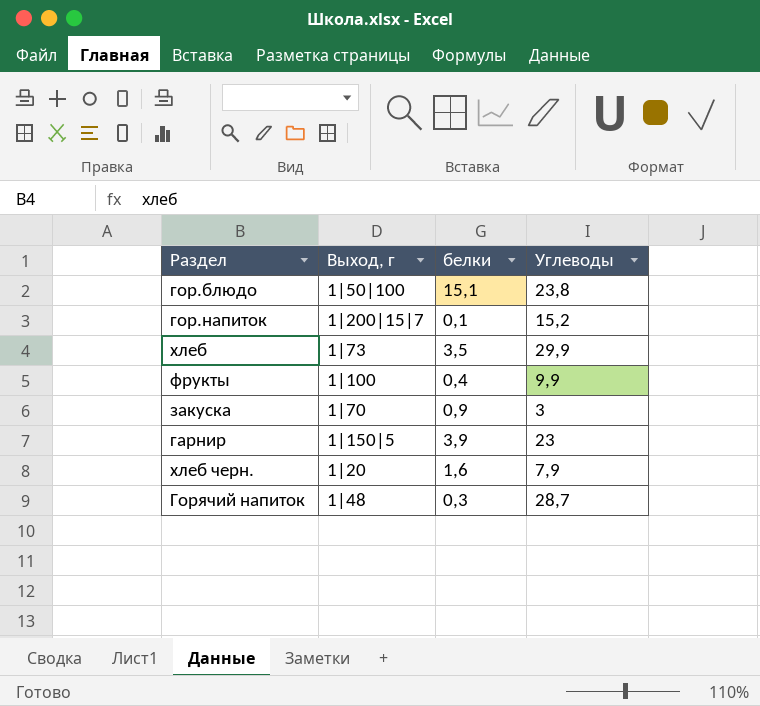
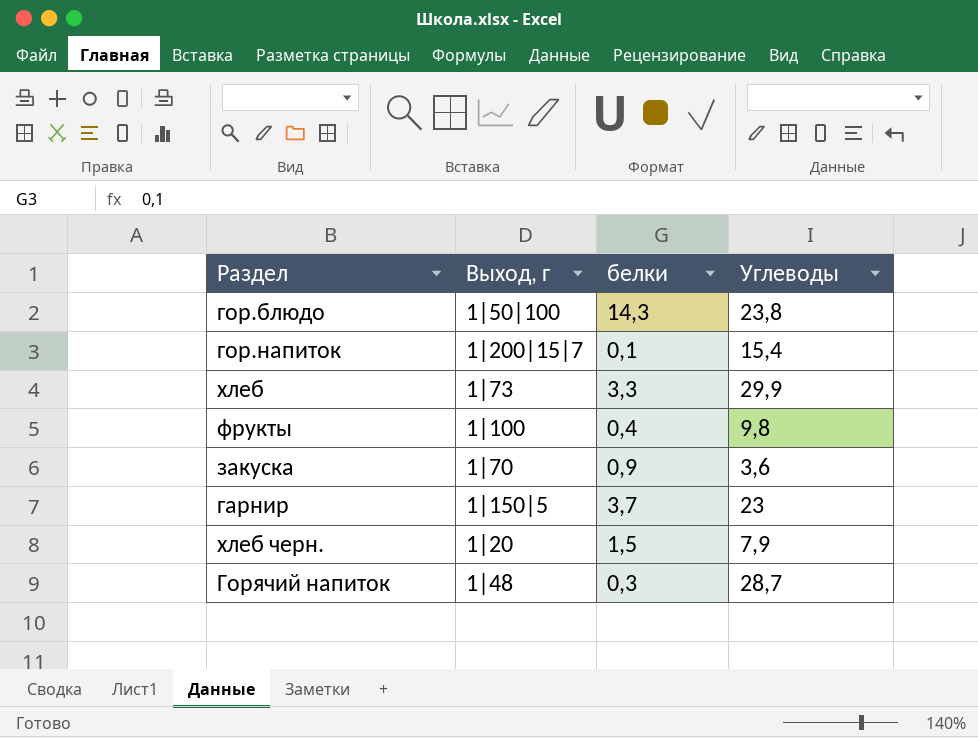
гор.блюдо | белки: 15,1 -> 14,3
гор.напиток | Углеводы: 15,2 -> 15,4
хлеб | белки: 3,5 -> 3,3
фрукты | Углеводы: 9,9 -> 9,8
закуска | Углеводы: 3 -> 3,6
гарнир | белки: 3,9 -> 3,7
хлеб черн. | белки: 1,6 -> 1,5

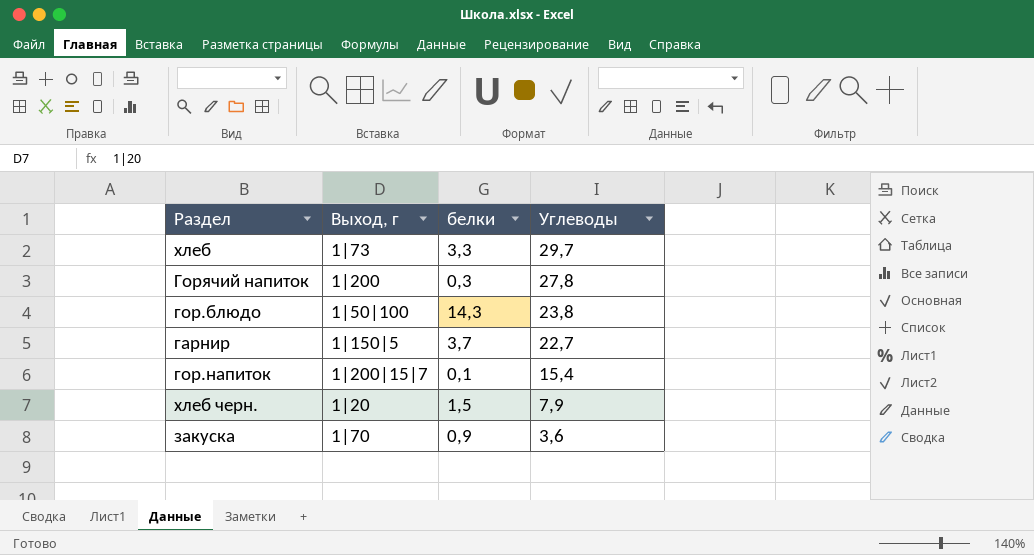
row order: none -> Углеводы descending
row фрукты: 1|100 | 0,4 | 9,8 -> none
хлеб | Углеводы: 29,9 -> 29,7
Горячий напиток | Выход, г: 1|48 -> 1|200
Горячий напиток | Углеводы: 28,7 -> 27,8
гарнир | Углеводы: 23 -> 22,7

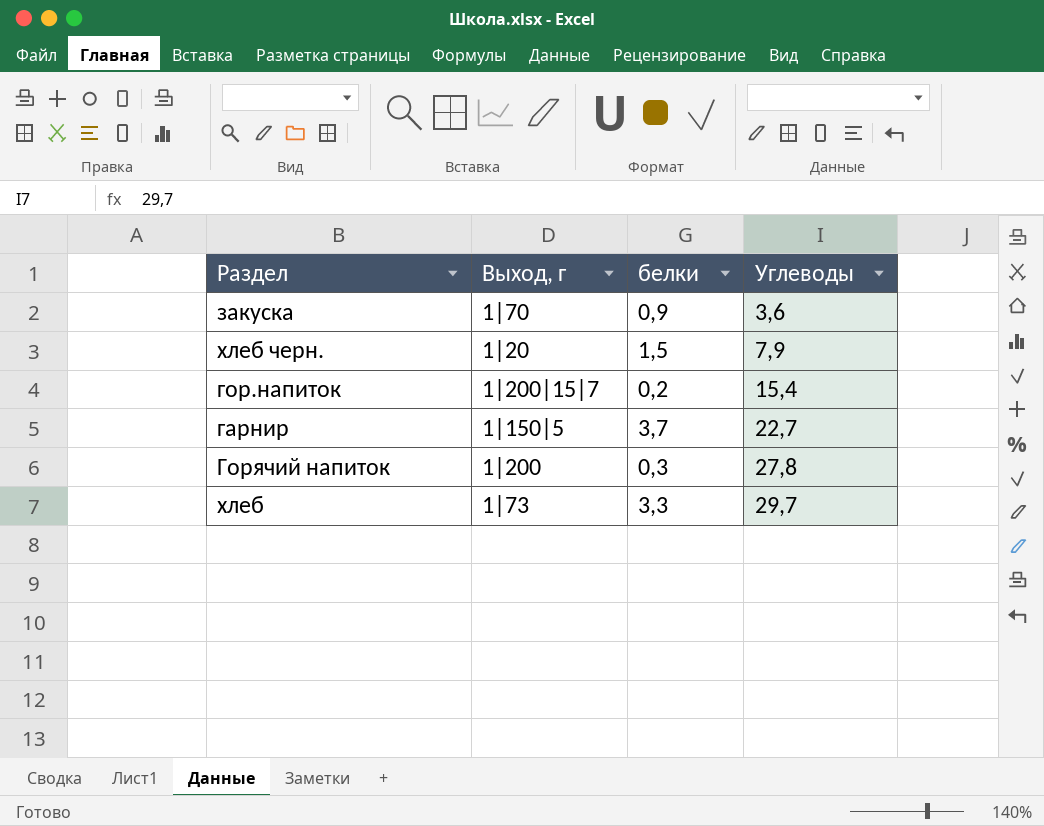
row order: Углеводы descending -> Углеводы ascending
row гор.блюдо: 1|50|100 | 14,3 | 23,8 -> none
гор.напиток | белки: 0,1 -> 0,2

